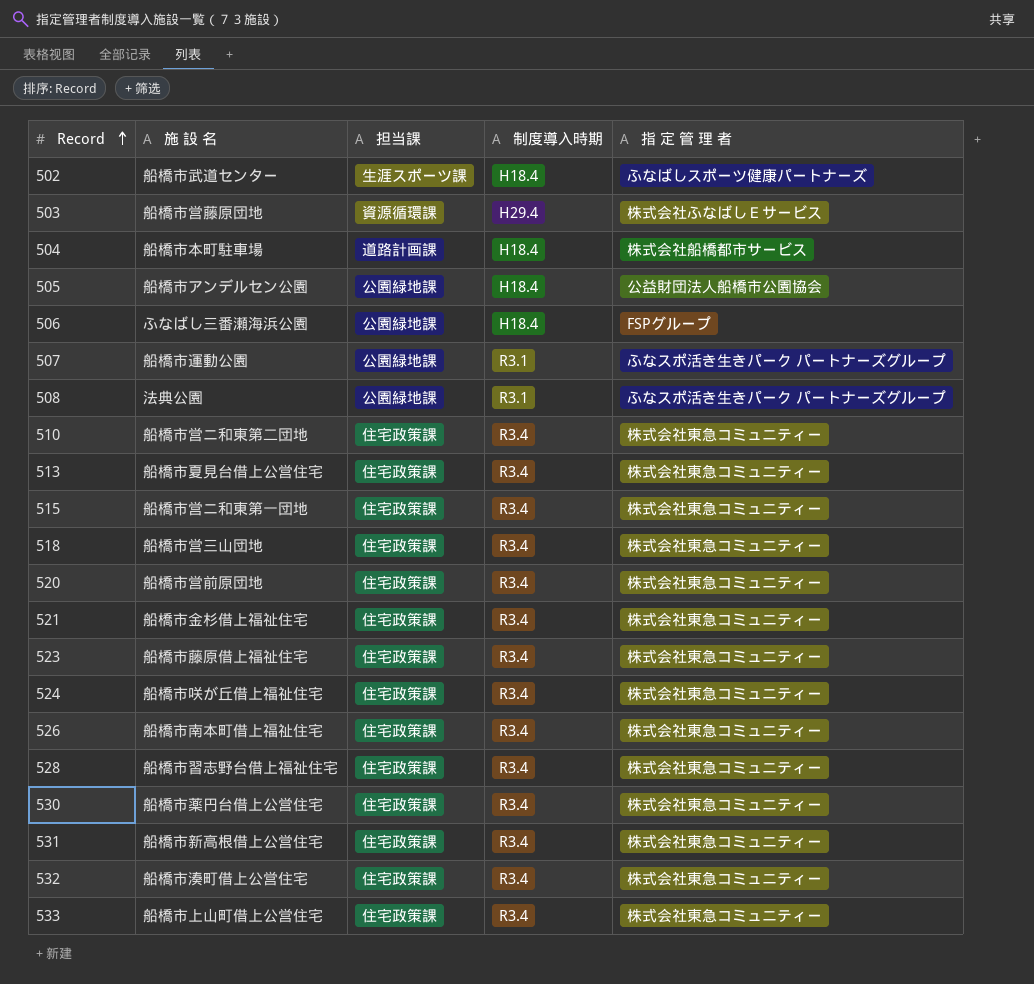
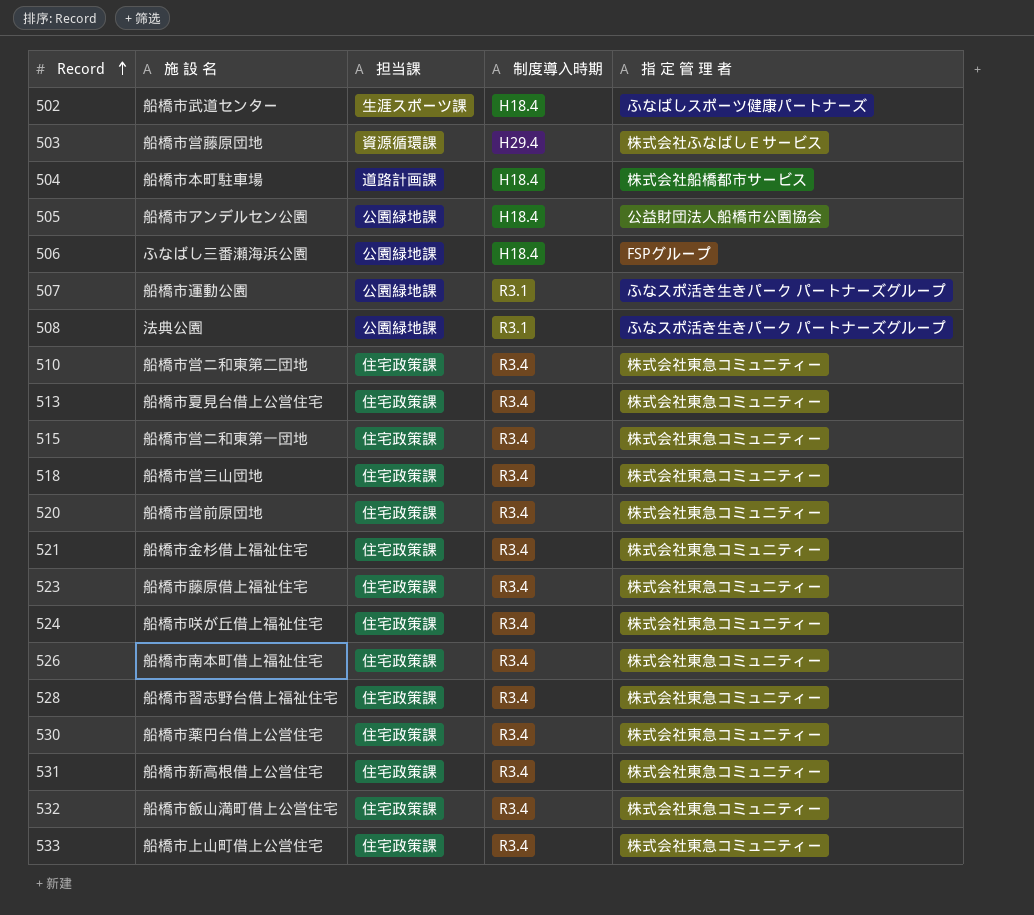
532 | 施 設 名: 船橋市湊町借上公営住宅 -> 船橋市飯山満町借上公営住宅

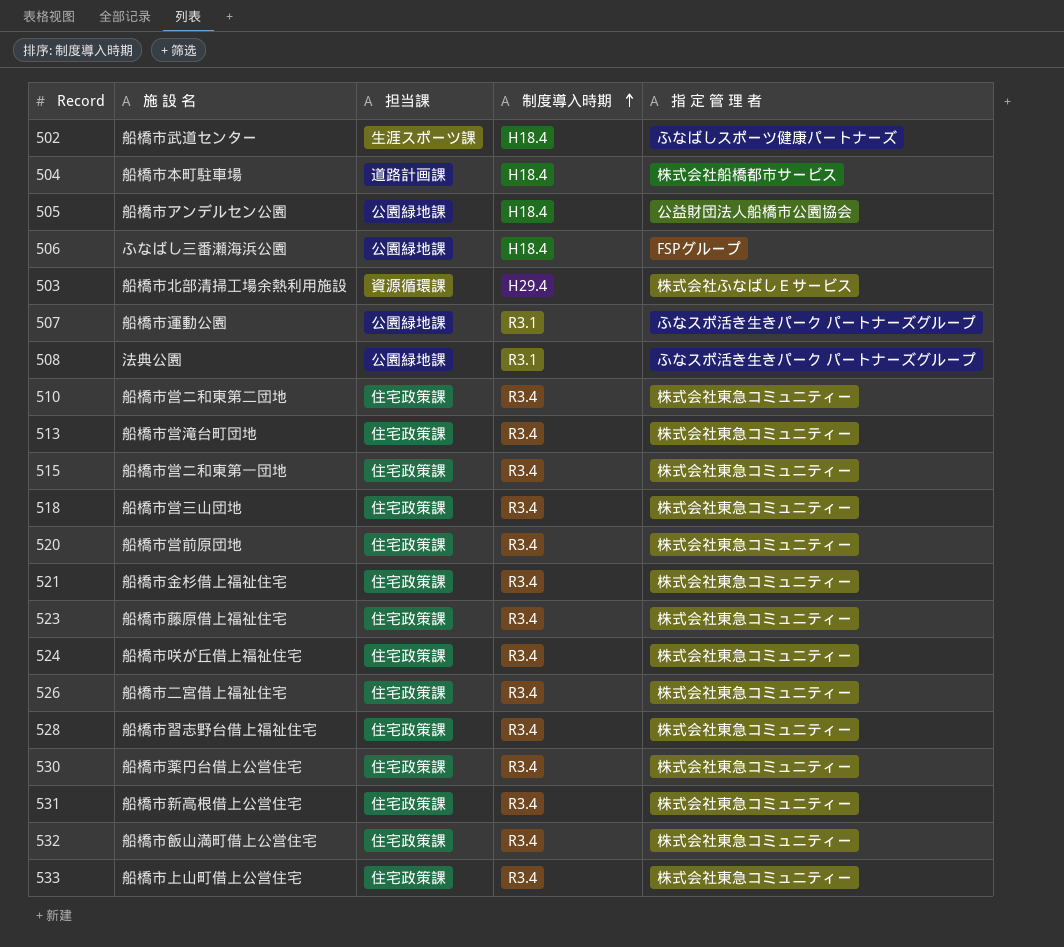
row order: Record ascending -> 制度導入時期 ascending
503 | 施 設 名: 船橋市営藤原団地 -> 船橋市北部清掃工場余熱利用施設
513 | 施 設 名: 船橋市夏見台借上公営住宅 -> 船橋市営滝台町団地
526 | 施 設 名: 船橋市南本町借上福祉住宅 -> 船橋市二宮借上福祉住宅

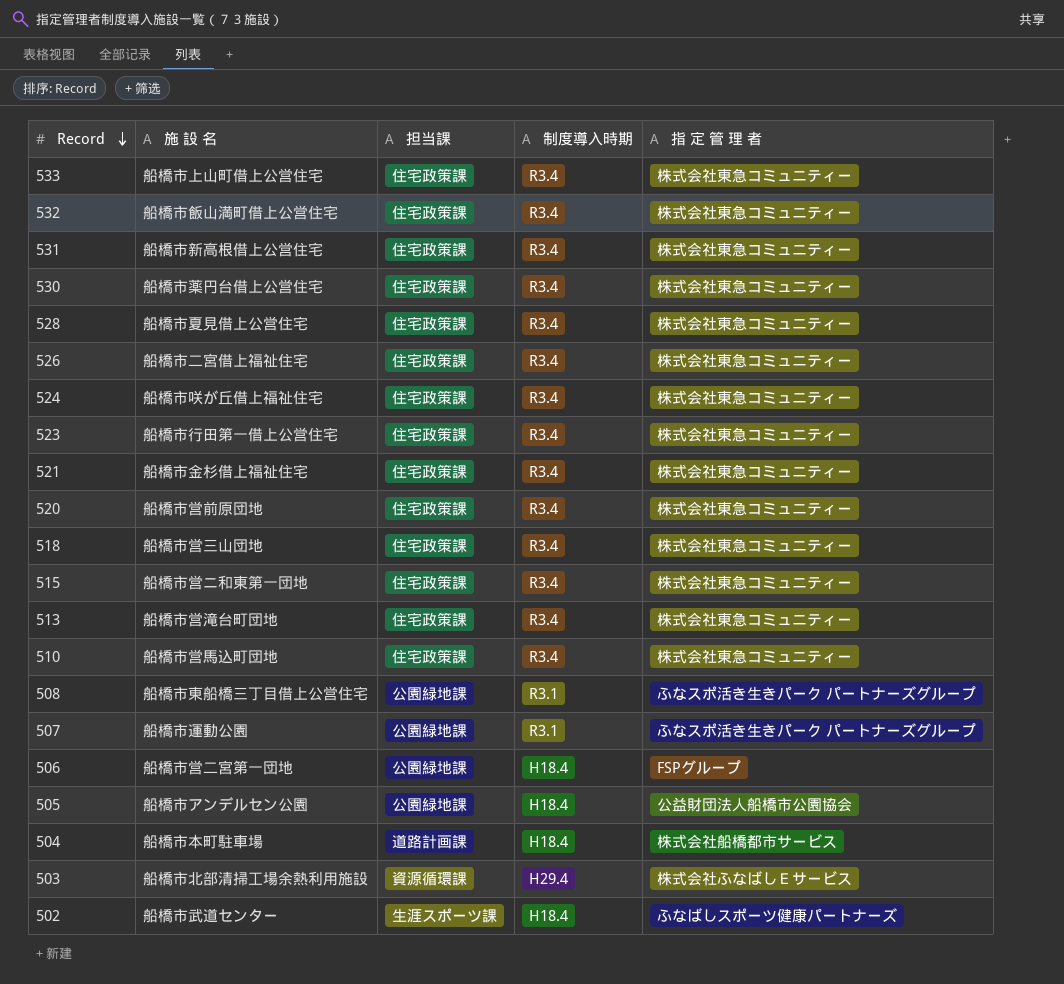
row order: 制度導入時期 ascending -> Record descending
528 | 施 設 名: 船橋市習志野台借上福祉住宅 -> 船橋市夏見借上公営住宅
523 | 施 設 名: 船橋市藤原借上福祉住宅 -> 船橋市行田第一借上公営住宅
510 | 施 設 名: 船橋市営ニ和東第二団地 -> 船橋市営馬込町団地
508 | 施 設 名: 法典公園 -> 船橋市東船橋三丁目借上公営住宅
506 | 施 設 名: ふなばし三番瀬海浜公園 -> 船橋市営二宮第一団地

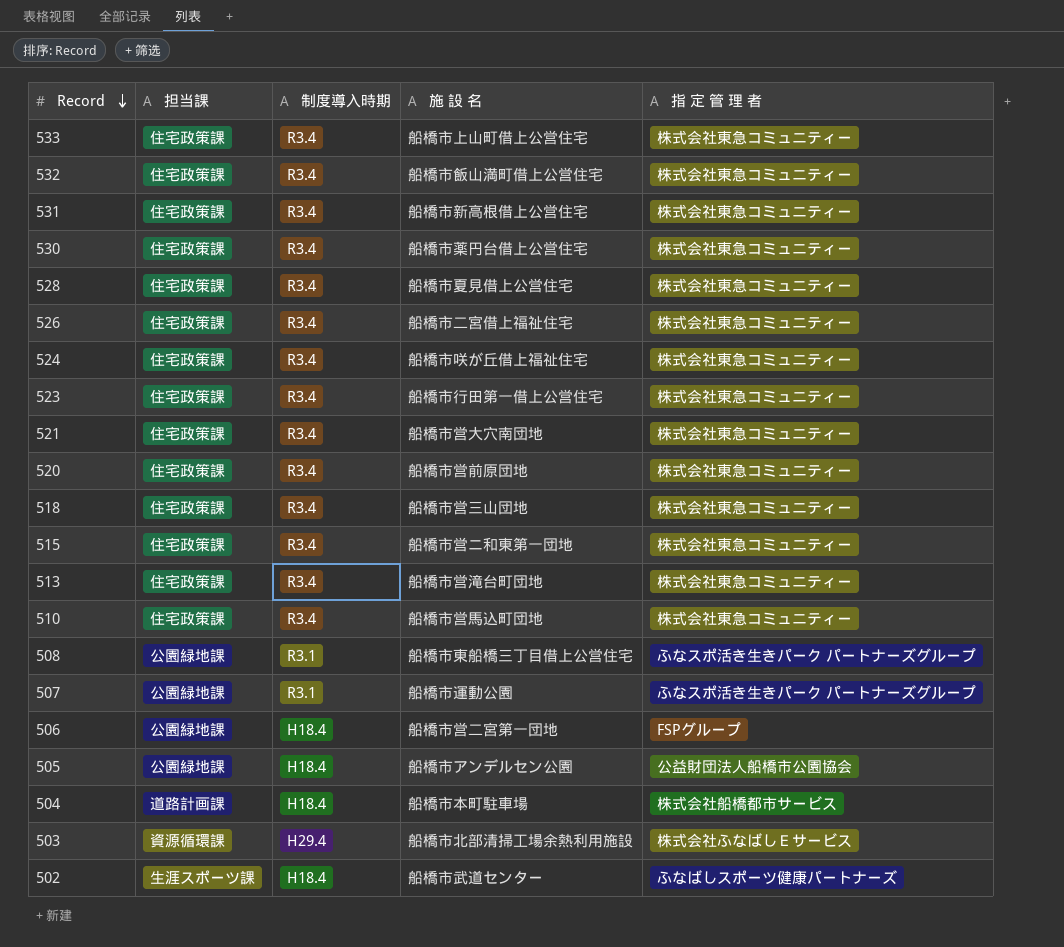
column 施 設 名 | position: 2 -> 4
521 | 施 設 名: 船橋市金杉借上福祉住宅 -> 船橋市営大穴南団地

